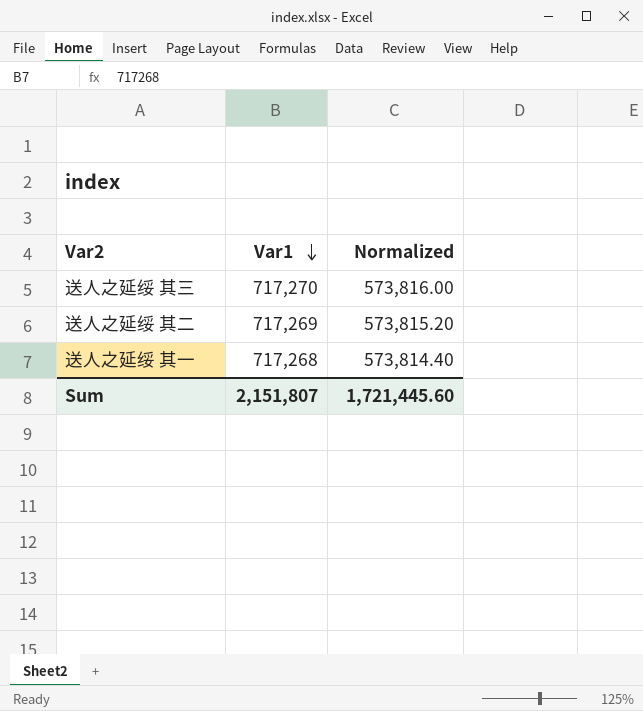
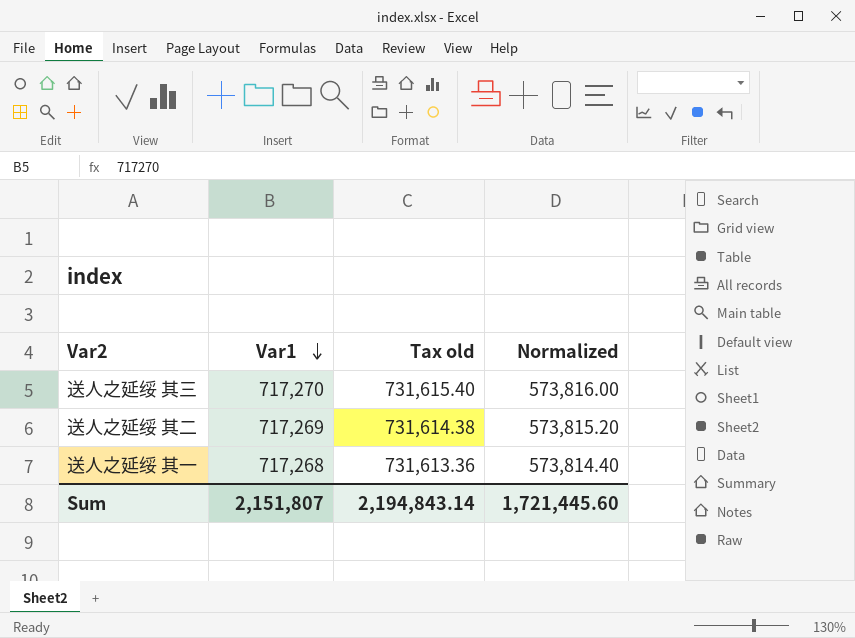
column Tax old | formula: none -> [Var1] * 1.02

